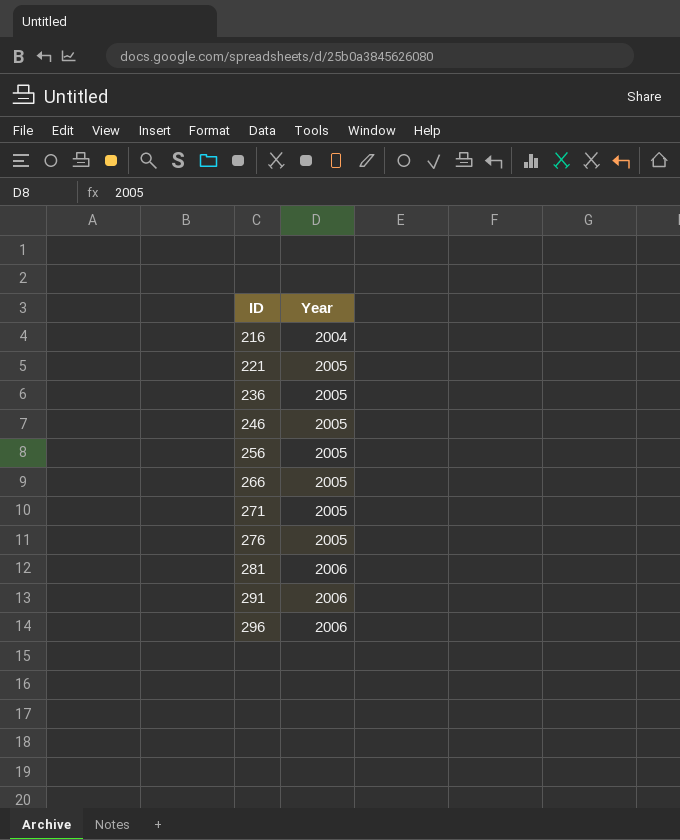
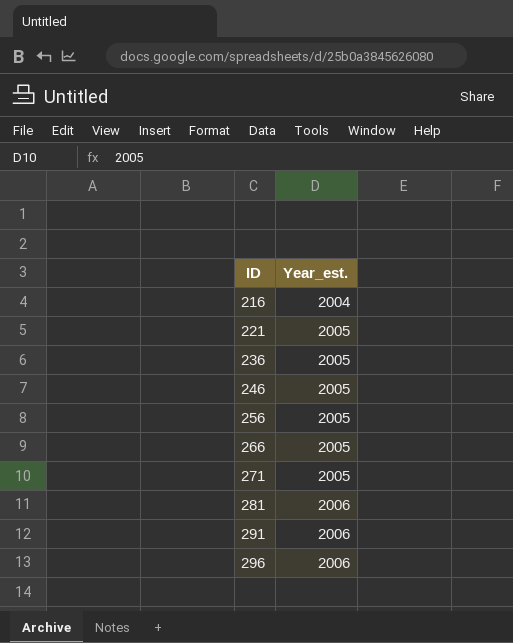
column name: Year -> Year_est.
row 276: 2005 -> none

